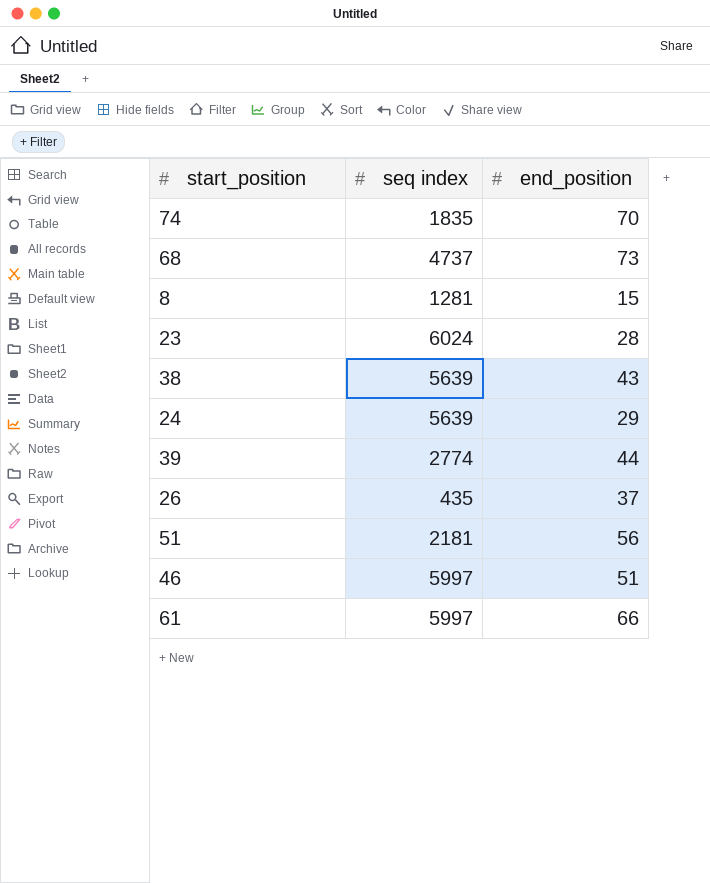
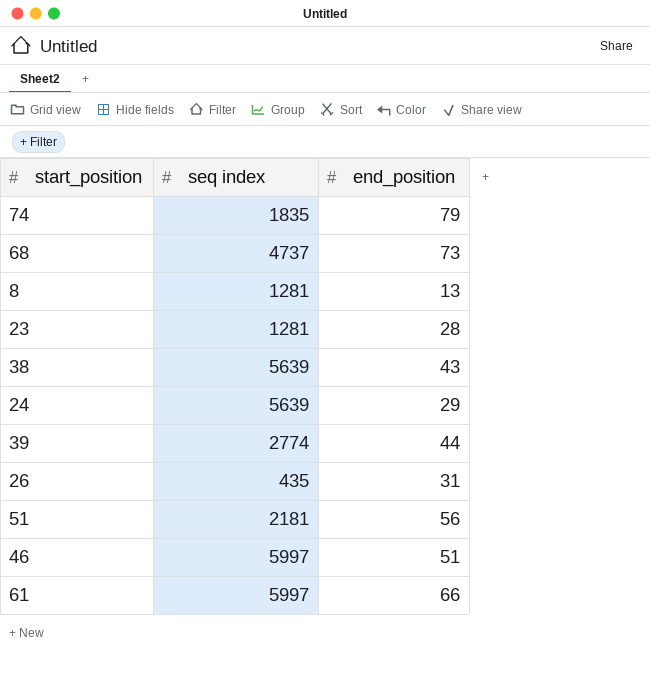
74 | end_position: 70 -> 79
8 | end_position: 15 -> 13
23 | seq index: 6024 -> 1281
26 | end_position: 37 -> 31

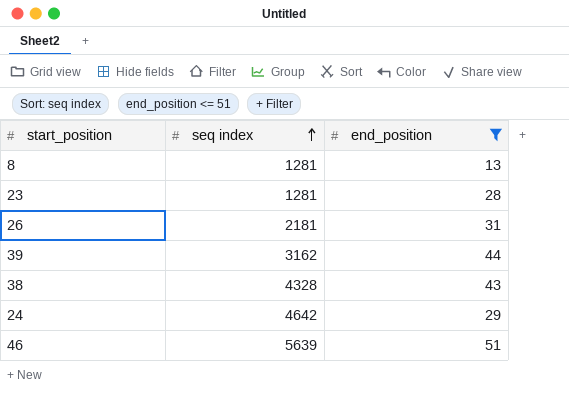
filter: none -> end_position <= 51
row order: none -> seq index ascending
26 | seq index: 435 -> 2181
39 | seq index: 2774 -> 3162
38 | seq index: 5639 -> 4328
24 | seq index: 5639 -> 4642
46 | seq index: 5997 -> 5639

